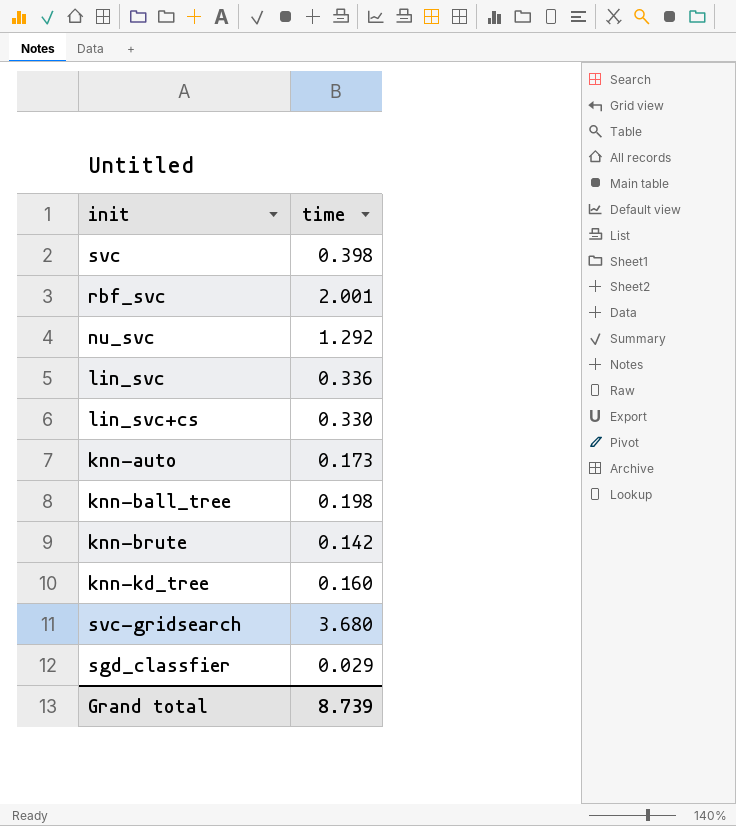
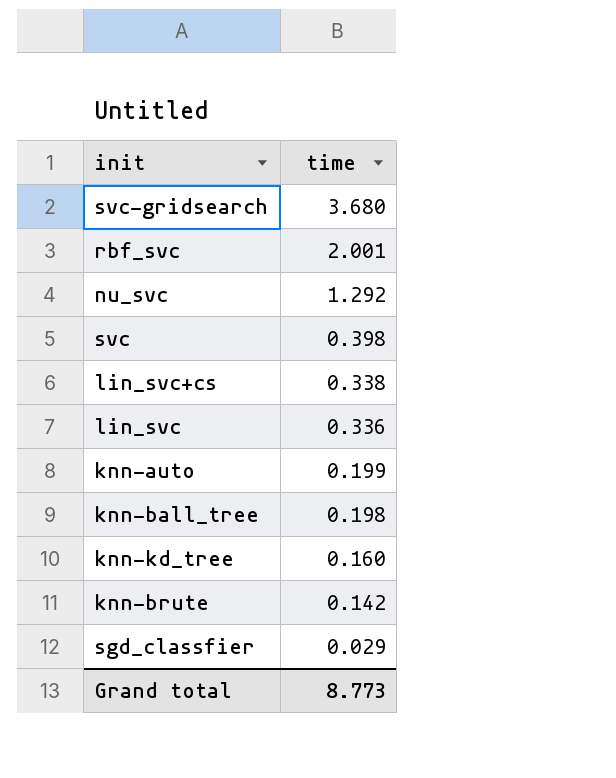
row order: none -> time descending
lin_svc+cs | time: 0.330 -> 0.338
knn-auto | time: 0.173 -> 0.199
Grand total | time: 8.739 -> 8.773

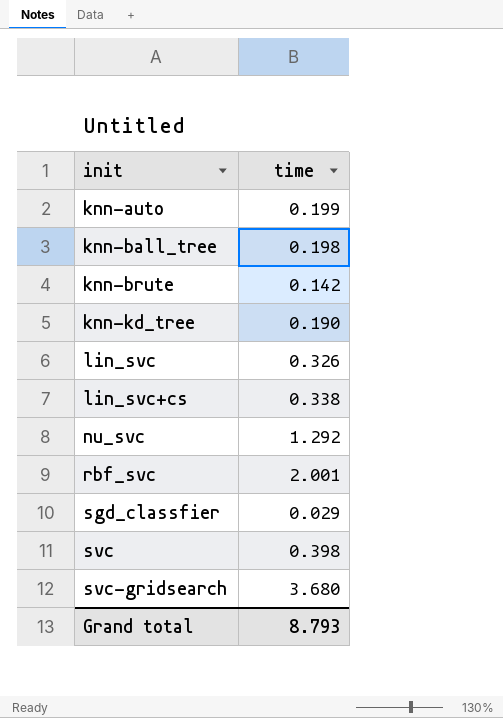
row order: time descending -> init ascending
knn-kd_tree | time: 0.160 -> 0.190
lin_svc | time: 0.336 -> 0.326
Grand total | time: 8.773 -> 8.793

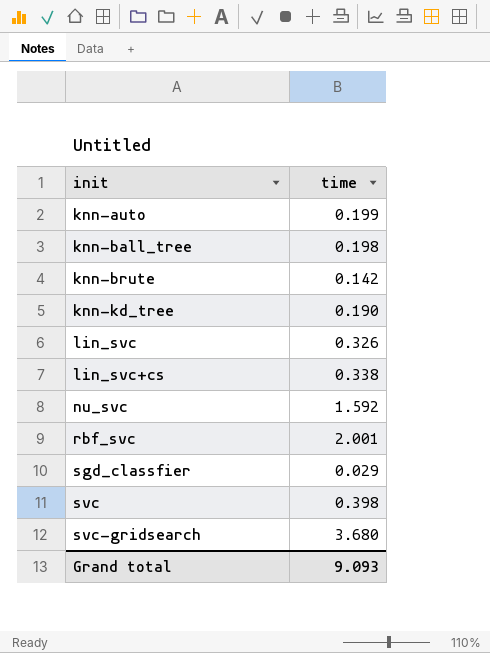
nu_svc | time: 1.292 -> 1.592
Grand total | time: 8.793 -> 9.093

